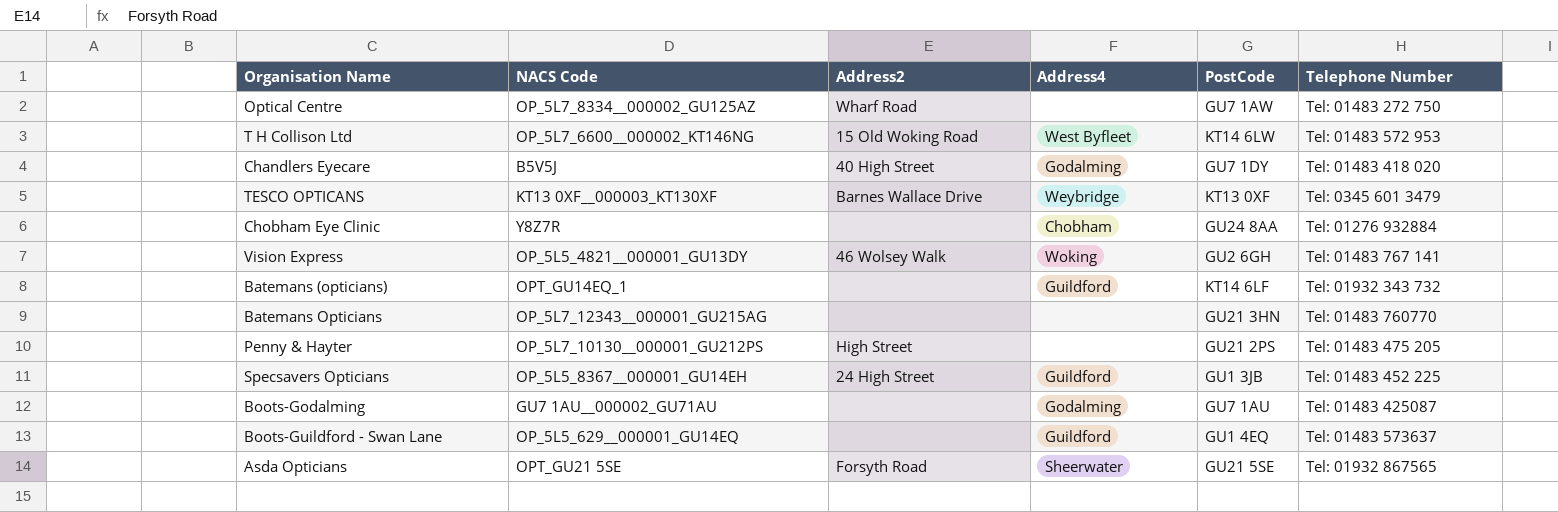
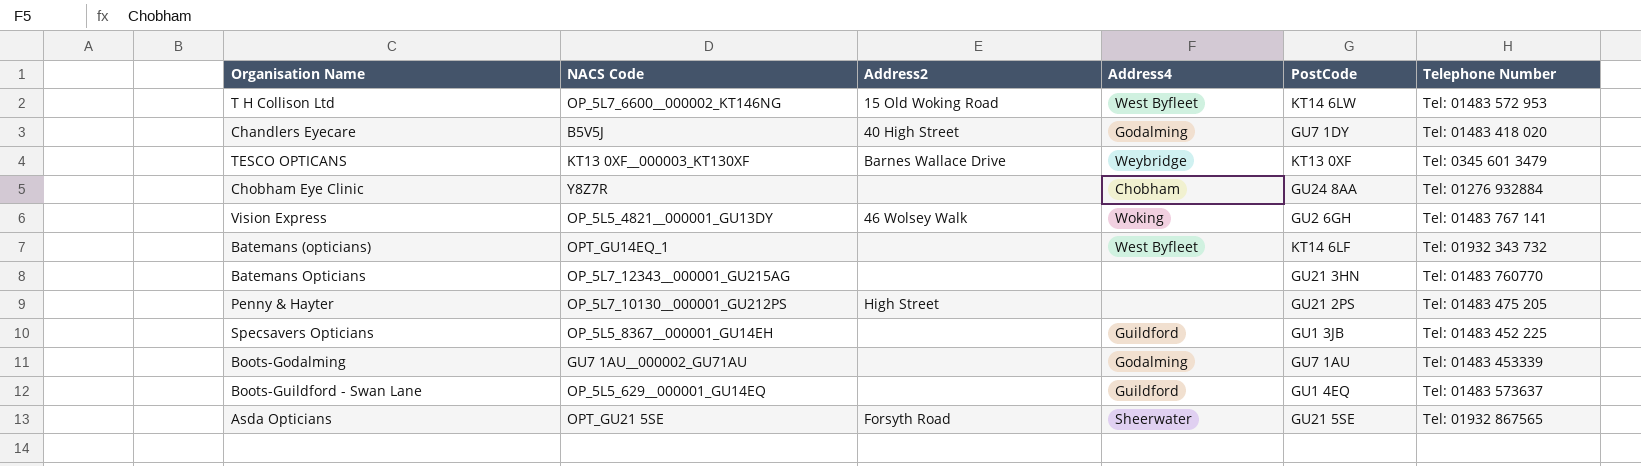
row Optical Centre: OP_5L7_8334__000002_GU125AZ | Wharf Road | none | GU7 1AW | Tel: 01483 272 750 -> none
Batemans (opticians) | Address4: Guildford -> West Byfleet
Specsavers Opticians | Address2: 24 High Street -> none
Boots-Godalming | Telephone Number: Tel: 01483 425087 -> Tel: 01483 453339

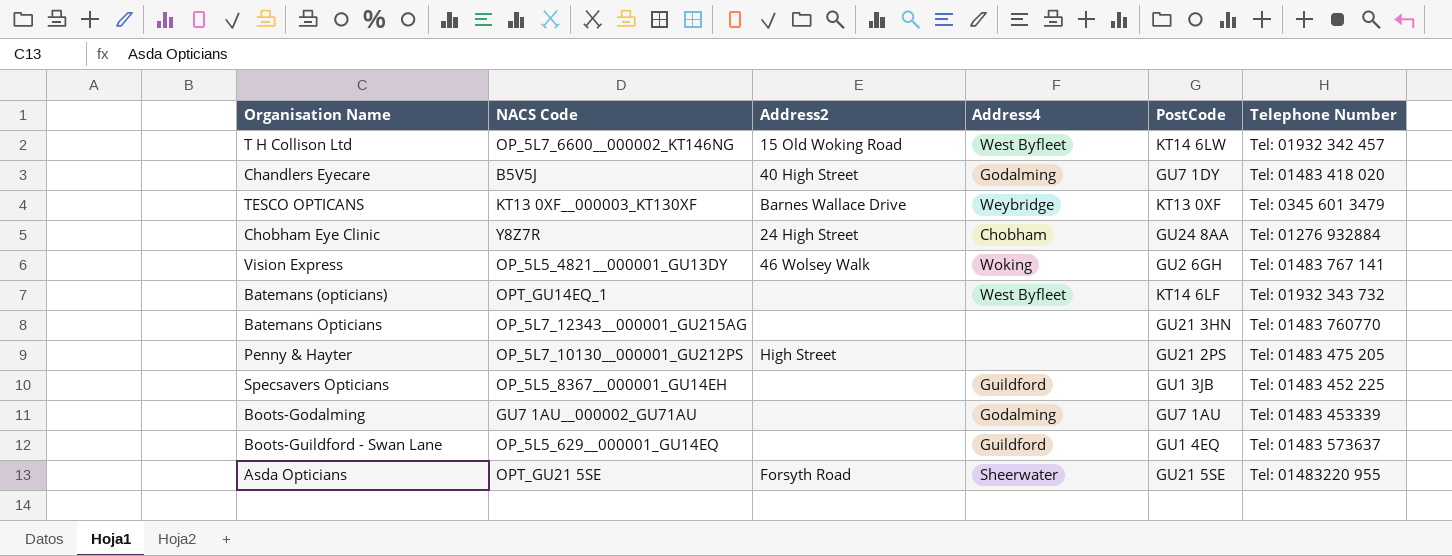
T H Collison Ltd | Telephone Number: Tel: 01483 572 953 -> Tel: 01932 342 457
Chobham Eye Clinic | Address2: none -> 24 High Street
Asda Opticians | Telephone Number: Tel: 01932 867565 -> Tel: 01483220 955

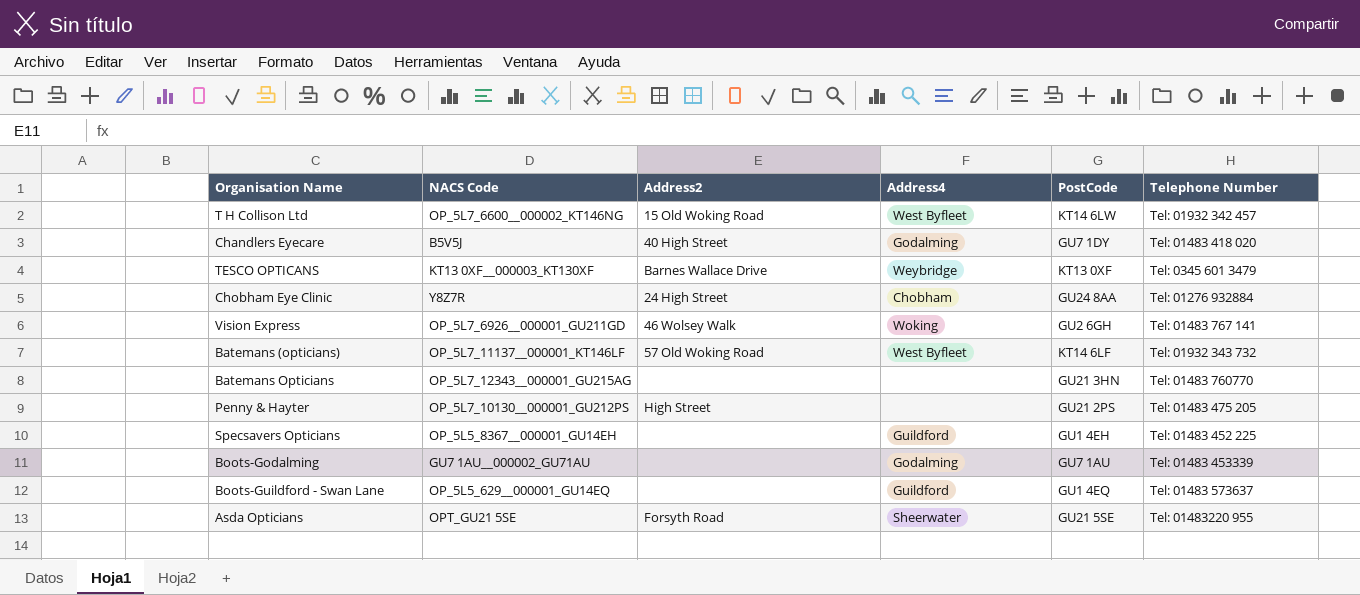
Vision Express | NACS Code: OP_5L5_4821__000001_GU13DY -> OP_5L7_6926__000001_GU211GD
Batemans (opticians) | NACS Code: OPT_GU14EQ_1 -> OP_5L7_11137__000001_KT146LF
Batemans (opticians) | Address2: none -> 57 Old Woking Road
Specsavers Opticians | PostCode: GU1 3JB -> GU1 4EH

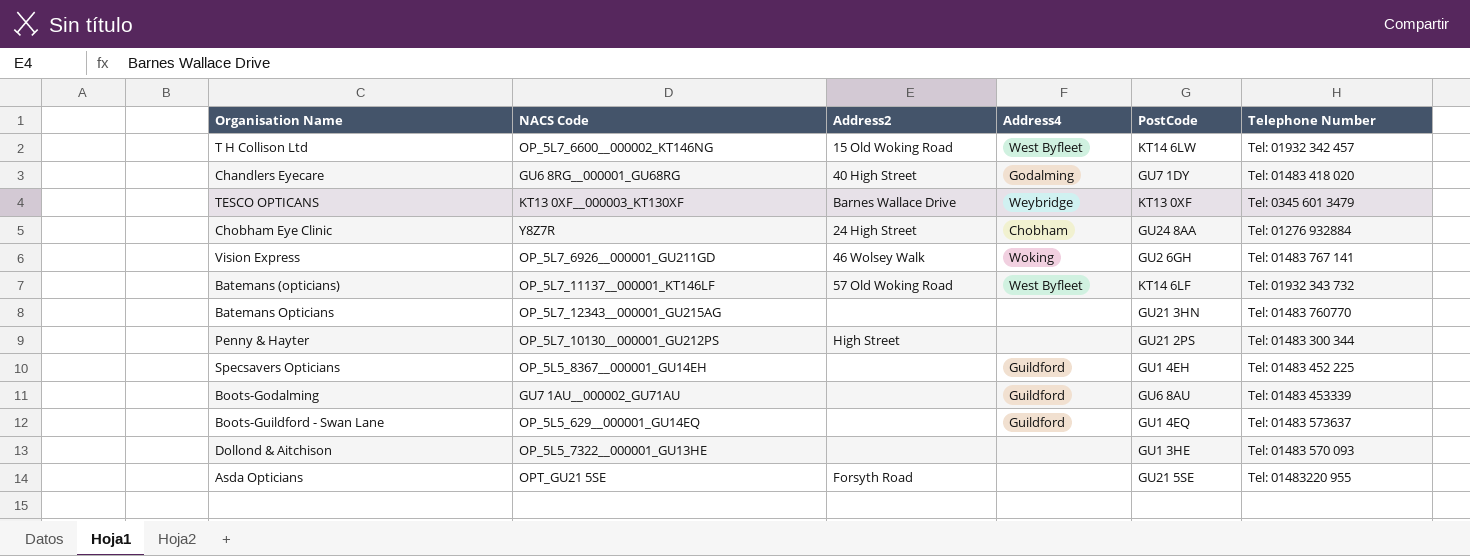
Chandlers Eyecare | NACS Code: B5V5J -> GU6 8RG__000001_GU68RG
Penny & Hayter | Telephone Number: Tel: 01483 475 205 -> Tel: 01483 300 344
Boots-Godalming | Address4: Godalming -> Guildford
Boots-Godalming | PostCode: GU7 1AU -> GU6 8AU
row Dollond & Aitchison: none -> OP_5L5_7322__000001_GU13HE | none | none | GU1 3HE | Tel: 01483 570 093
Asda Opticians | Address4: Sheerwater -> none

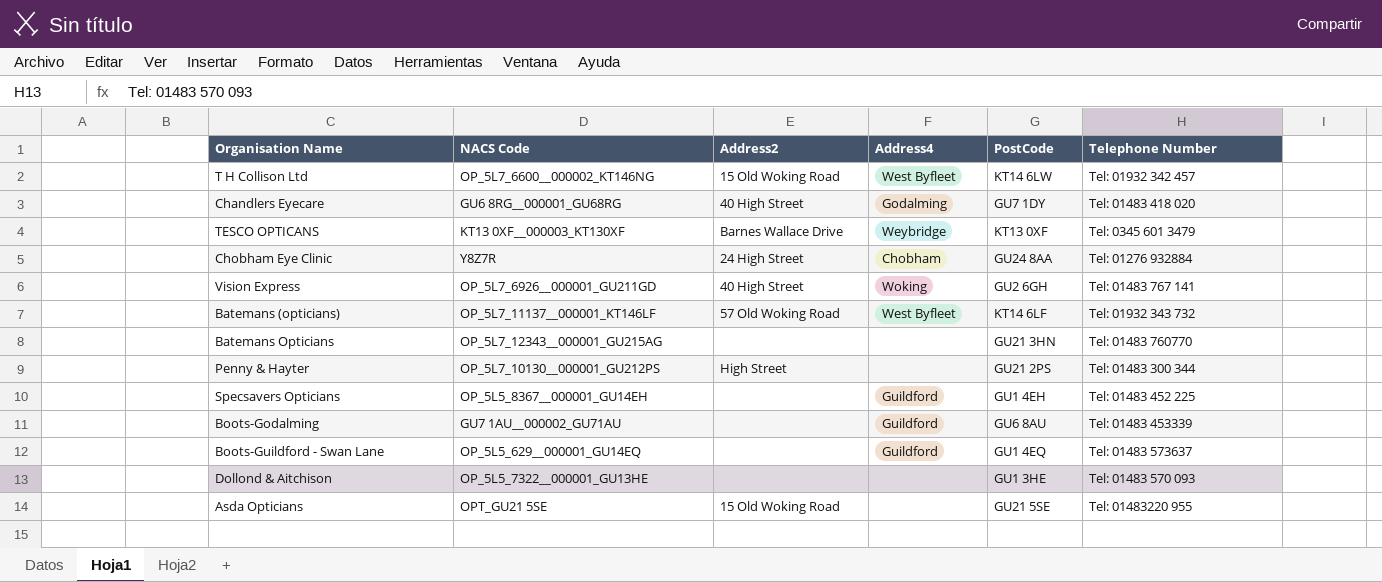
Vision Express | Address2: 46 Wolsey Walk -> 40 High Street
Asda Opticians | Address2: Forsyth Road -> 15 Old Woking Road

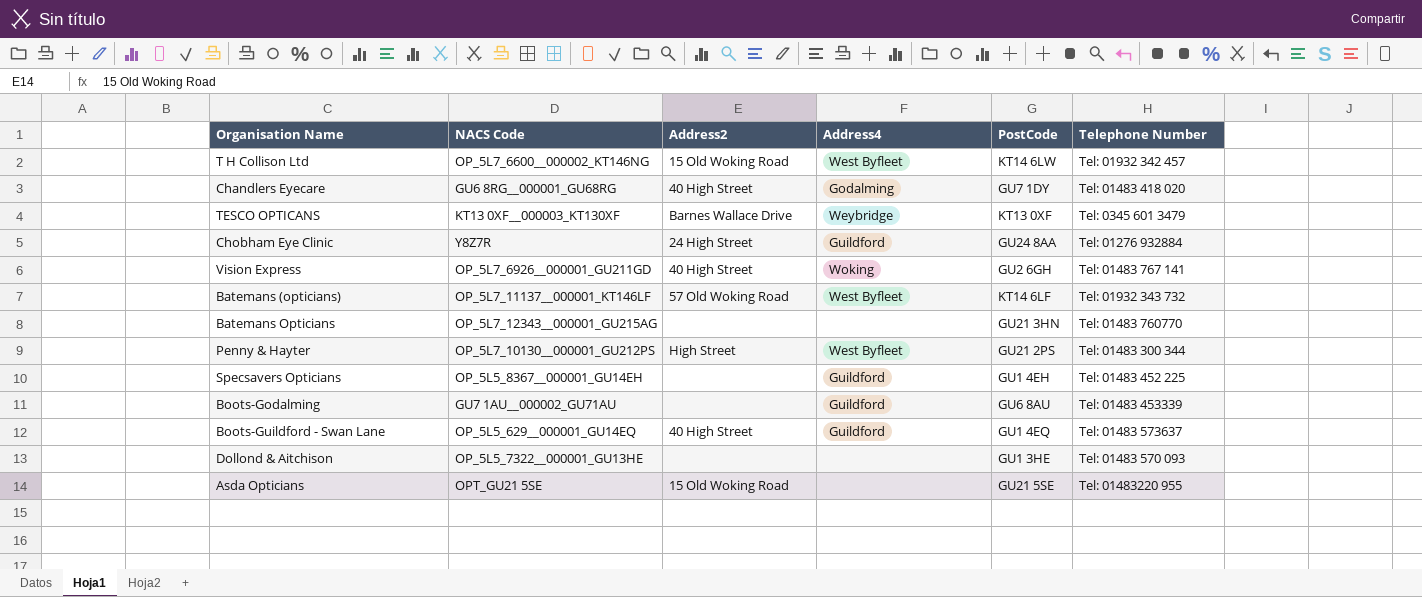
Chobham Eye Clinic | Address4: Chobham -> Guildford
Penny & Hayter | Address4: none -> West Byfleet
Boots-Guildford - Swan Lane | Address2: none -> 40 High Street

